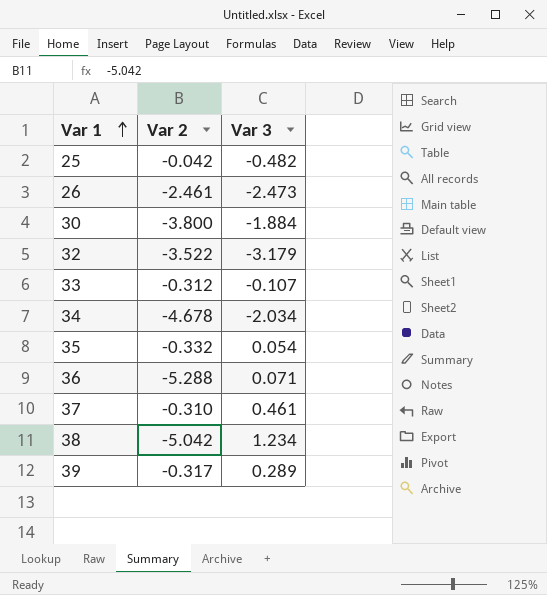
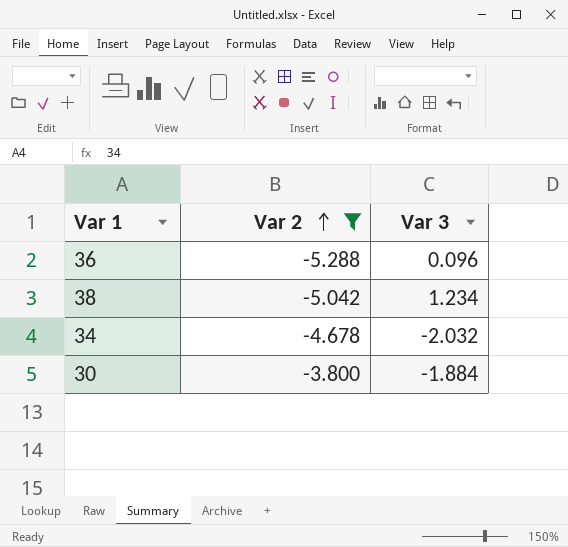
filter: none -> Var 2 <= -3.800
row order: Var 1 ascending -> Var 2 ascending
36 | Var 3: 0.071 -> 0.096
34 | Var 3: -2.034 -> -2.032

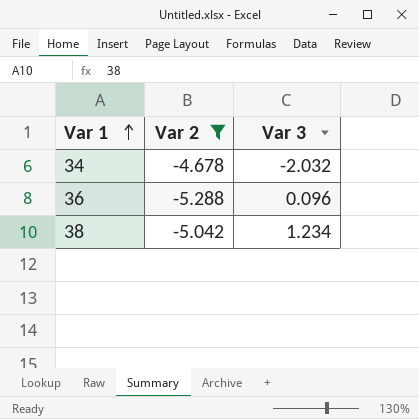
row order: Var 2 ascending -> Var 1 ascending
row 30: -3.800 | -1.884 -> none

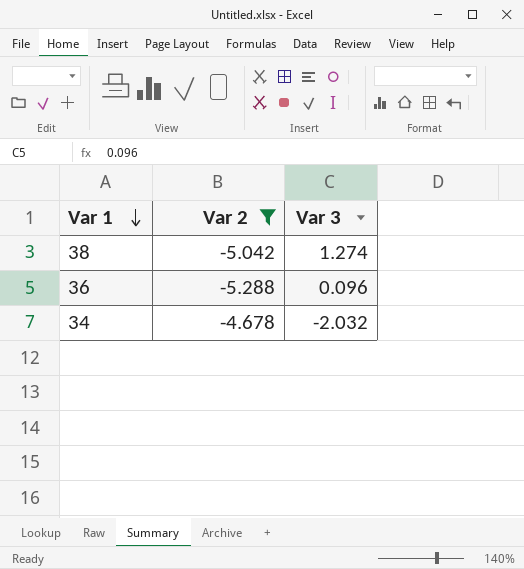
row order: Var 1 ascending -> Var 1 descending
38 | Var 3: 1.234 -> 1.274

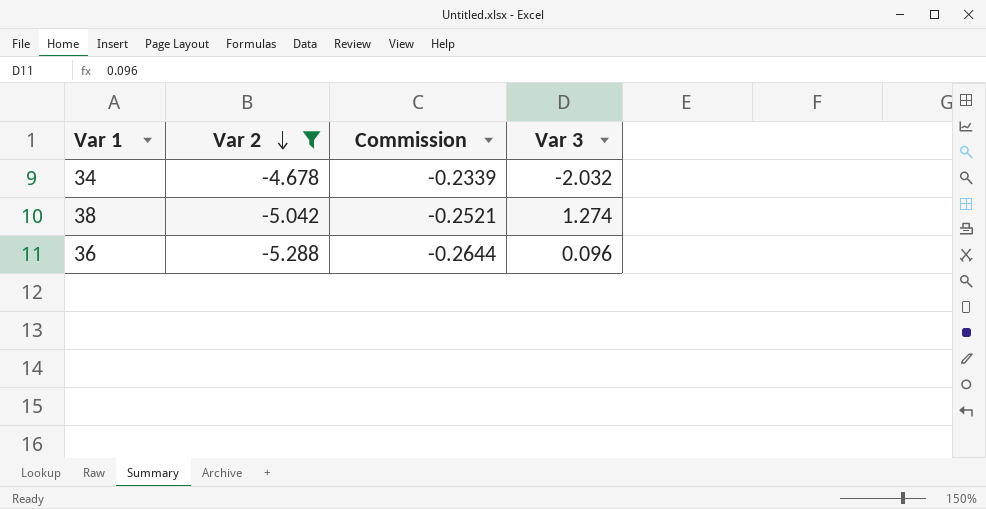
row order: Var 1 descending -> Var 2 descending
column Commission | formula: none -> [Var 2] * 0.05

